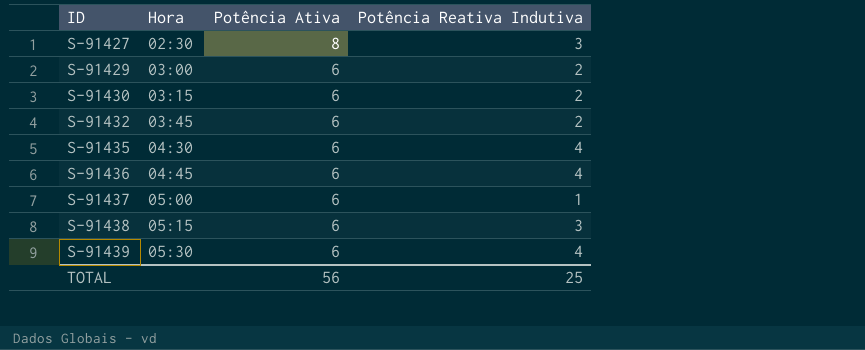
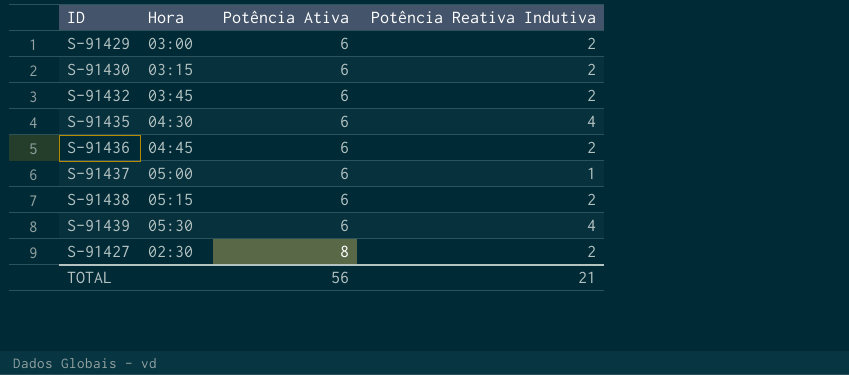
row order: ID ascending -> Potência Ativa ascending
S-91436 | Potência Reativa Indutiva: 4 -> 2
S-91438 | Potência Reativa Indutiva: 3 -> 2
S-91427 | Potência Reativa Indutiva: 3 -> 2
TOTAL | Potência Reativa Indutiva: 25 -> 21

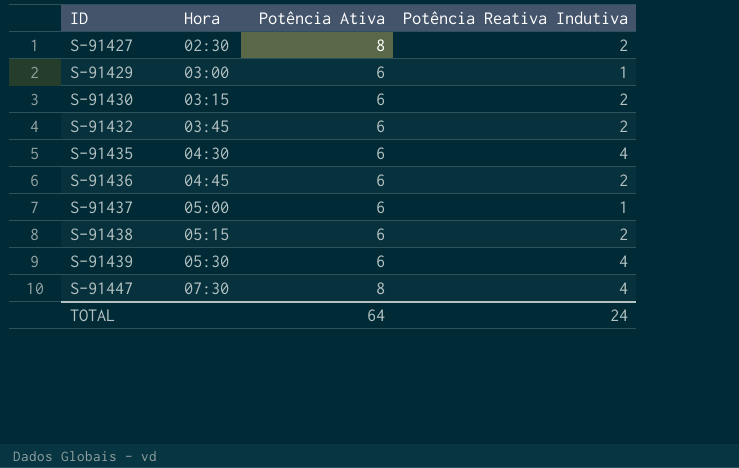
row order: Potência Ativa ascending -> ID ascending
S-91429 | Potência Reativa Indutiva: 2 -> 1
row S-91447: none -> 07:30 | 8 | 4
TOTAL | Potência Ativa: 56 -> 64
TOTAL | Potência Reativa Indutiva: 21 -> 24

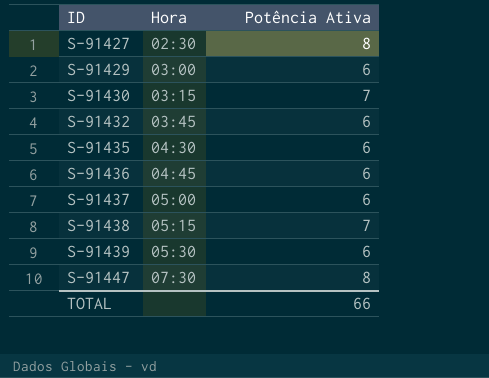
column Potência Reativa Indutiva | position: 4 -> none
S-91430 | Potência Ativa: 6 -> 7
S-91438 | Potência Ativa: 6 -> 7
TOTAL | Potência Ativa: 64 -> 66

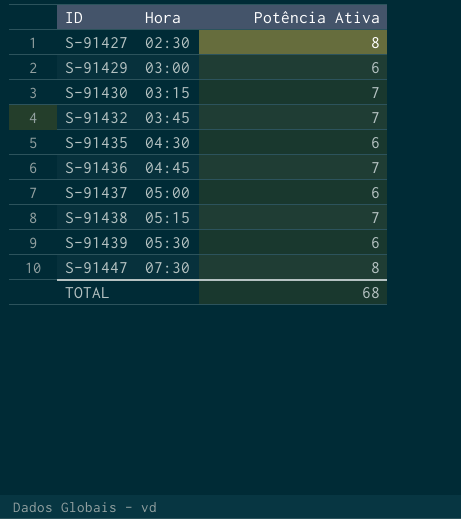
S-91432 | Potência Ativa: 6 -> 7
S-91436 | Potência Ativa: 6 -> 7
TOTAL | Potência Ativa: 66 -> 68

